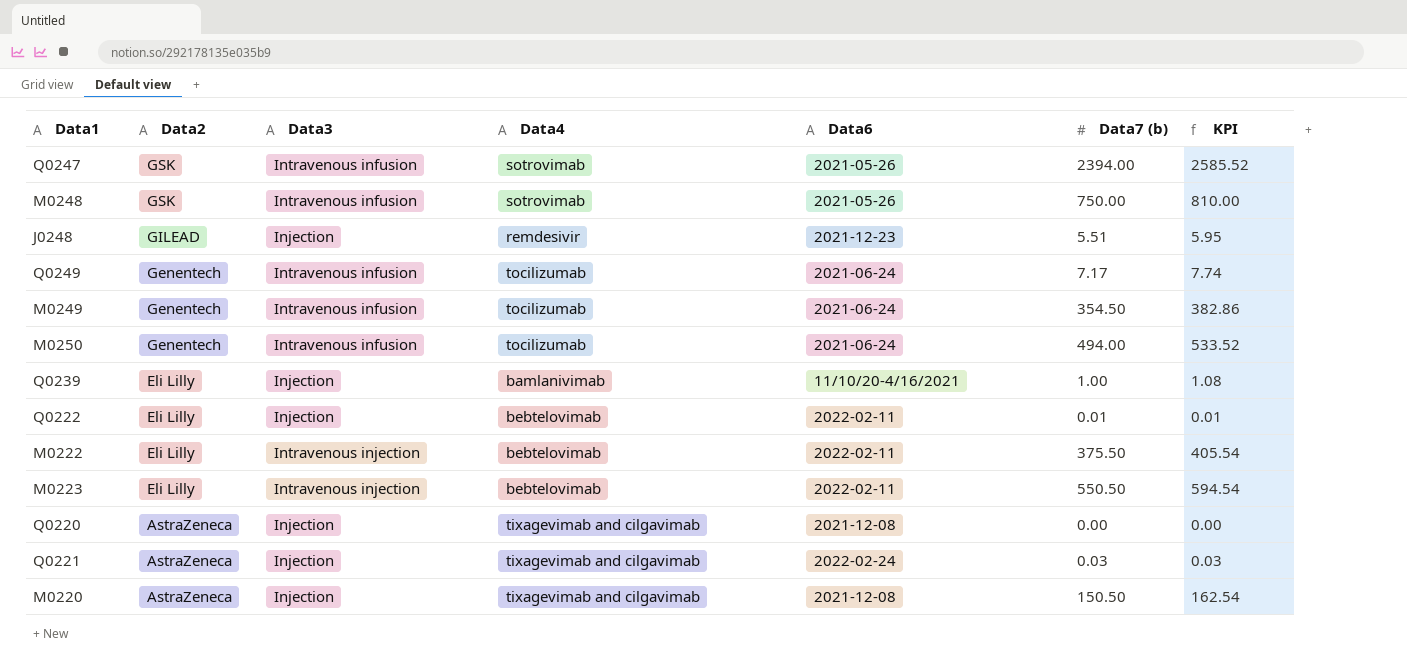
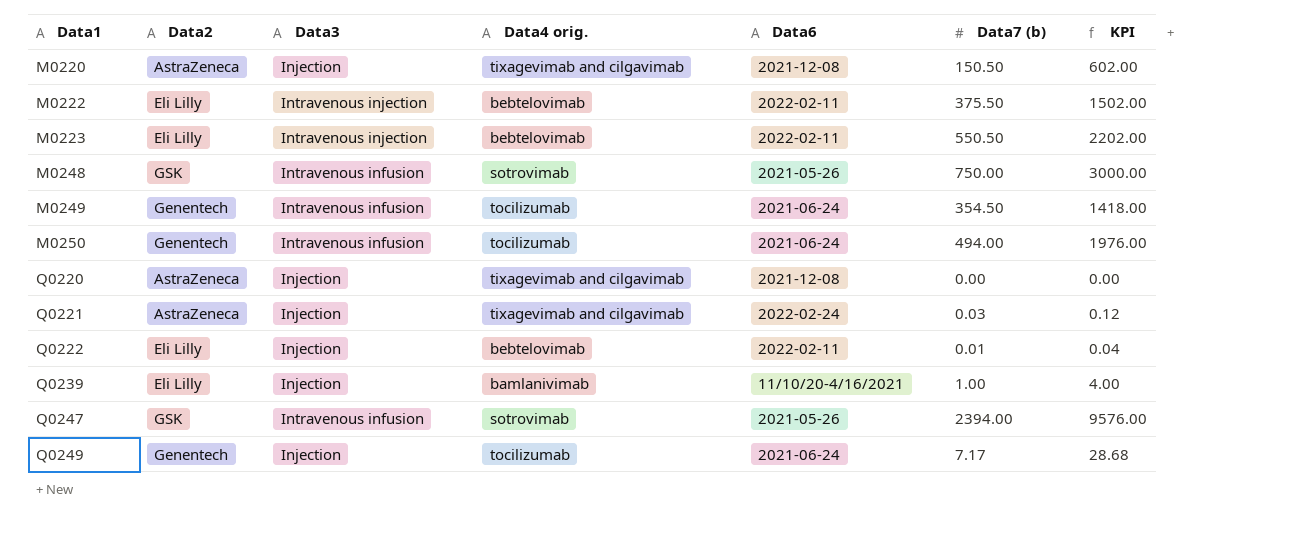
row order: Data2 descending -> Data1 ascending
column name: Data4 -> Data4 orig.
column KPI | formula: [Data7 (b)] * 1.08 -> [Data7 (b)] * 4
row J0248: GILEAD | Injection | remdesivir | 2021-12-23 | 5.51 | 5.95 -> none
Q0249 | Data3: Intravenous infusion -> Injection

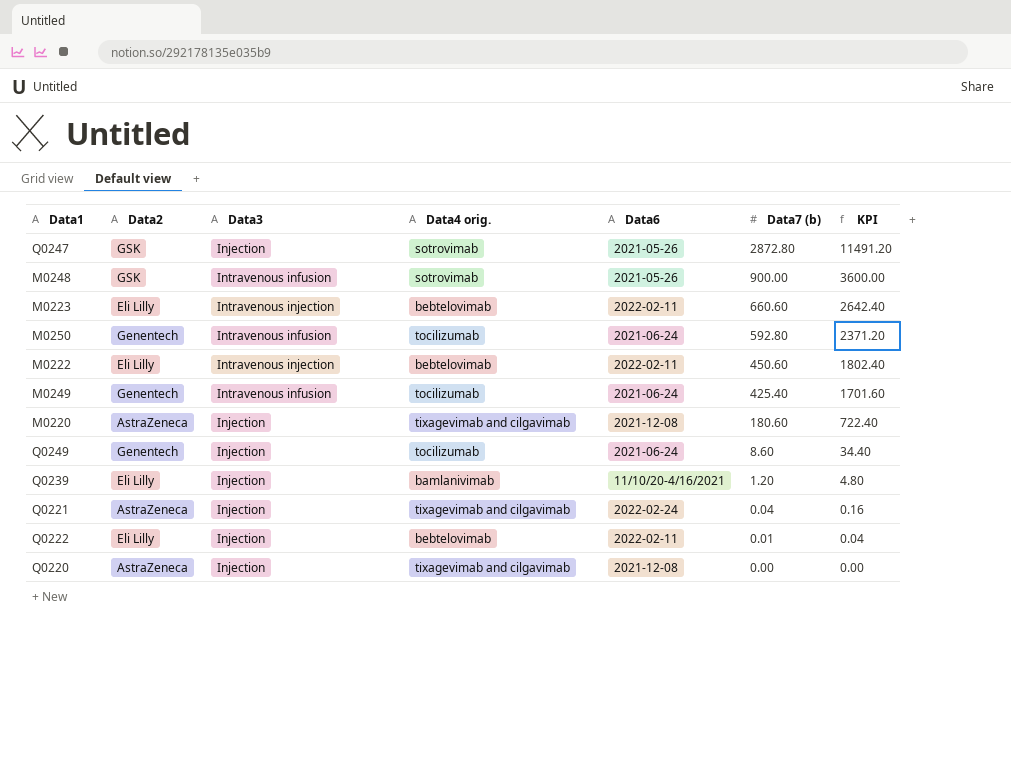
row order: Data1 ascending -> Data7 (b) descending
Q0247 | Data3: Intravenous infusion -> Injection
Q0247 | Data7 (b): 2394.00 -> 2872.80
Q0247 | KPI: 9576.00 -> 11491.20
M0248 | Data7 (b): 750.00 -> 900.00
M0248 | KPI: 3000.00 -> 3600.00
M0223 | Data7 (b): 550.50 -> 660.60
M0223 | KPI: 2202.00 -> 2642.40
M0250 | Data7 (b): 494.00 -> 592.80
M0250 | KPI: 1976.00 -> 2371.20
M0222 | Data7 (b): 375.50 -> 450.60
M0222 | KPI: 1502.00 -> 1802.40
M0249 | Data7 (b): 354.50 -> 425.40
M0249 | KPI: 1418.00 -> 1701.60
M0220 | Data7 (b): 150.50 -> 180.60
M0220 | KPI: 602.00 -> 722.40
Q0249 | Data7 (b): 7.17 -> 8.60
Q0249 | KPI: 28.68 -> 34.40
Q0239 | Data7 (b): 1.00 -> 1.20
Q0239 | KPI: 4.00 -> 4.80
Q0221 | Data7 (b): 0.03 -> 0.04
Q0221 | KPI: 0.12 -> 0.16

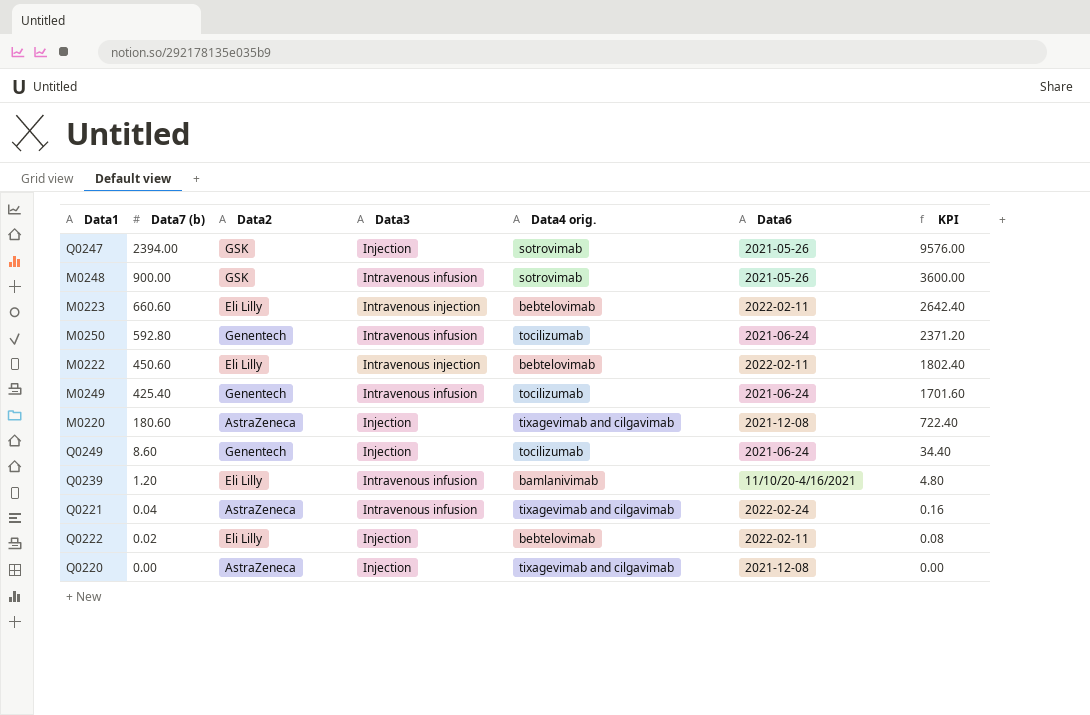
column Data7 (b) | position: 6 -> 2
Q0247 | Data7 (b): 2872.80 -> 2394.00
Q0247 | KPI: 11491.20 -> 9576.00
Q0239 | Data3: Injection -> Intravenous infusion
Q0221 | Data3: Injection -> Intravenous infusion
Q0222 | Data7 (b): 0.01 -> 0.02
Q0222 | KPI: 0.04 -> 0.08

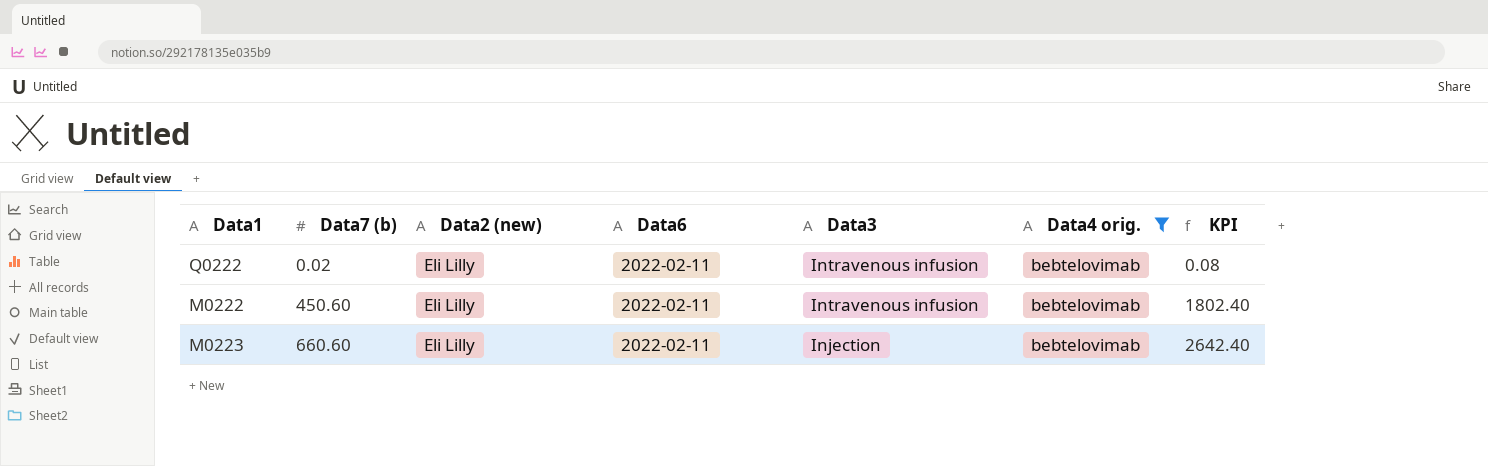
filter: none -> Data4 orig. = bebtelovimab
row order: Data7 (b) descending -> Data7 (b) ascending
column name: Data2 -> Data2 (new)
column Data6 | position: 6 -> 4
Q0222 | Data3: Injection -> Intravenous infusion
M0222 | Data3: Intravenous injection -> Intravenous infusion
M0223 | Data3: Intravenous injection -> Injection

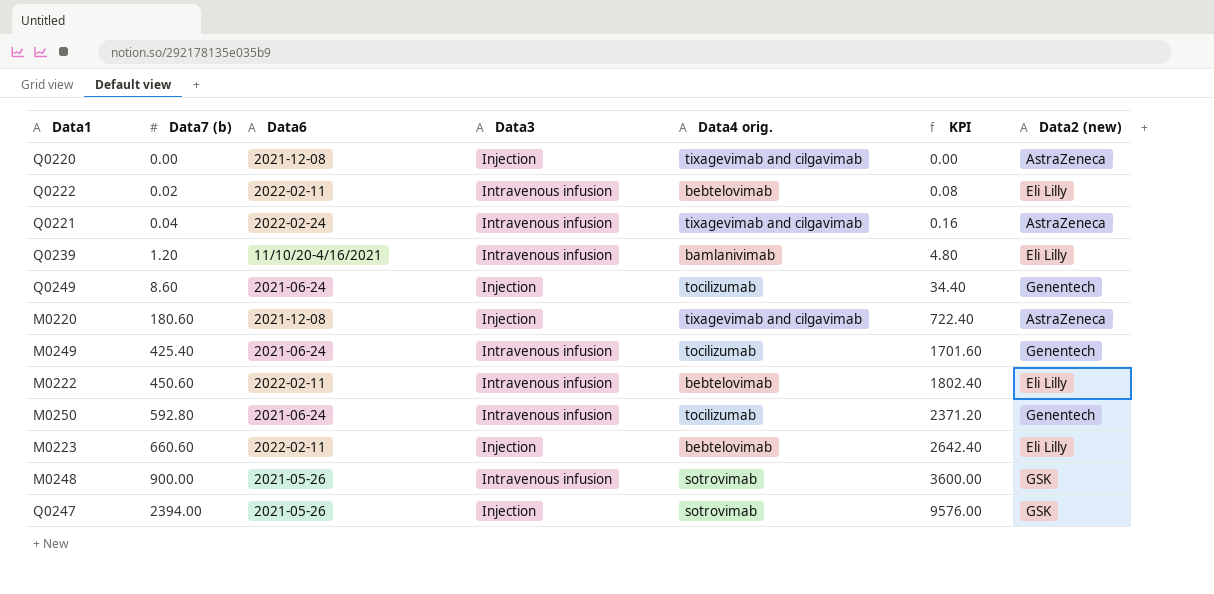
filter: Data4 orig. = bebtelovimab -> none
column Data2 (new) | position: 3 -> 7

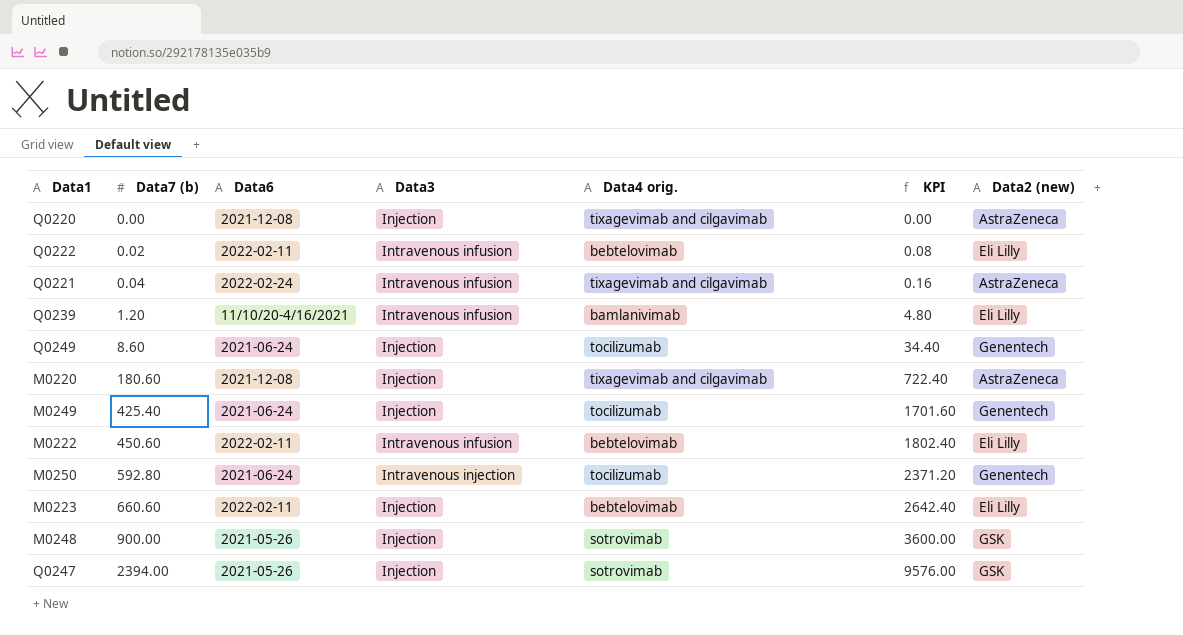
M0249 | Data3: Intravenous infusion -> Injection
M0250 | Data3: Intravenous infusion -> Intravenous injection
M0248 | Data3: Intravenous infusion -> Injection

